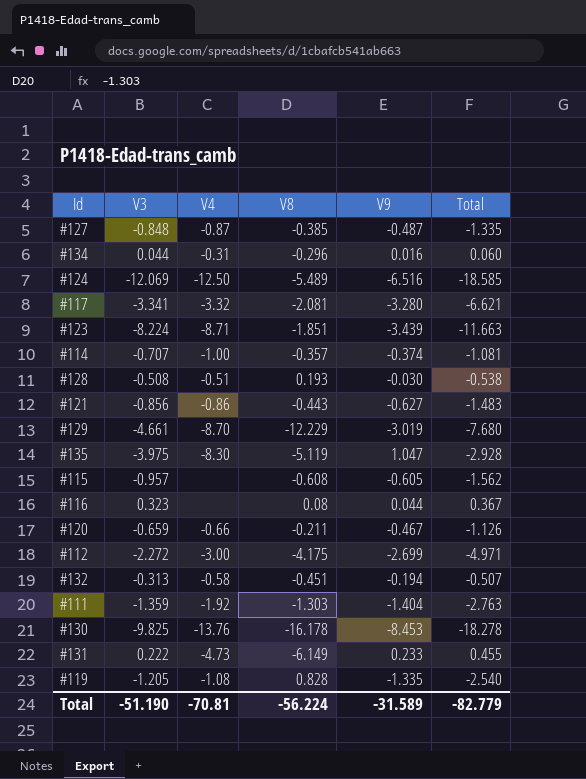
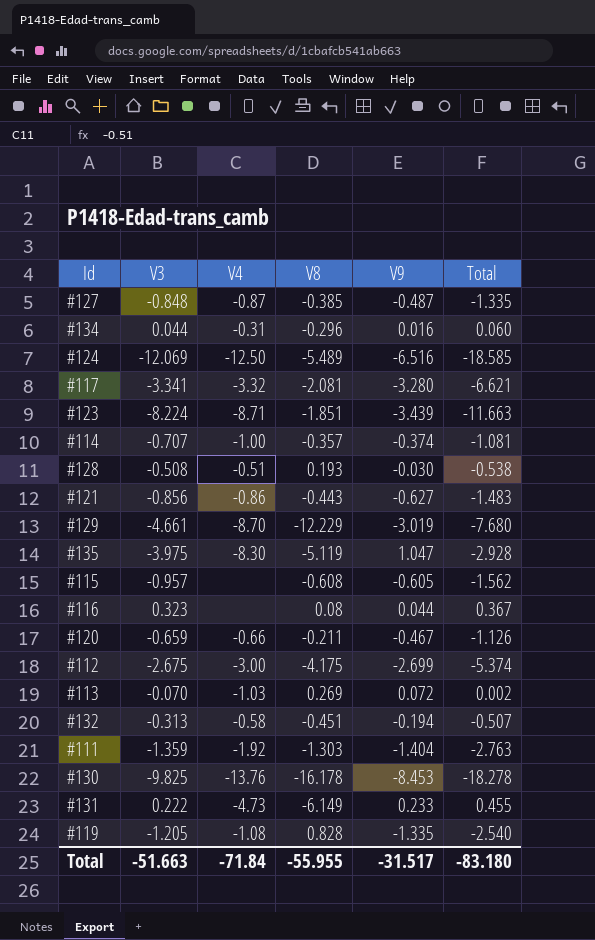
#112 | V3: -2.272 -> -2.675
#112 | Total: -4.971 -> -5.374
row #113: none -> -0.070 | -1.03 | 0.269 | 0.072 | 0.002
Total | V3: -51.190 -> -51.663
Total | V4: -70.81 -> -71.84
Total | V8: -56.224 -> -55.955
Total | V9: -31.589 -> -31.517
Total | Total: -82.779 -> -83.180

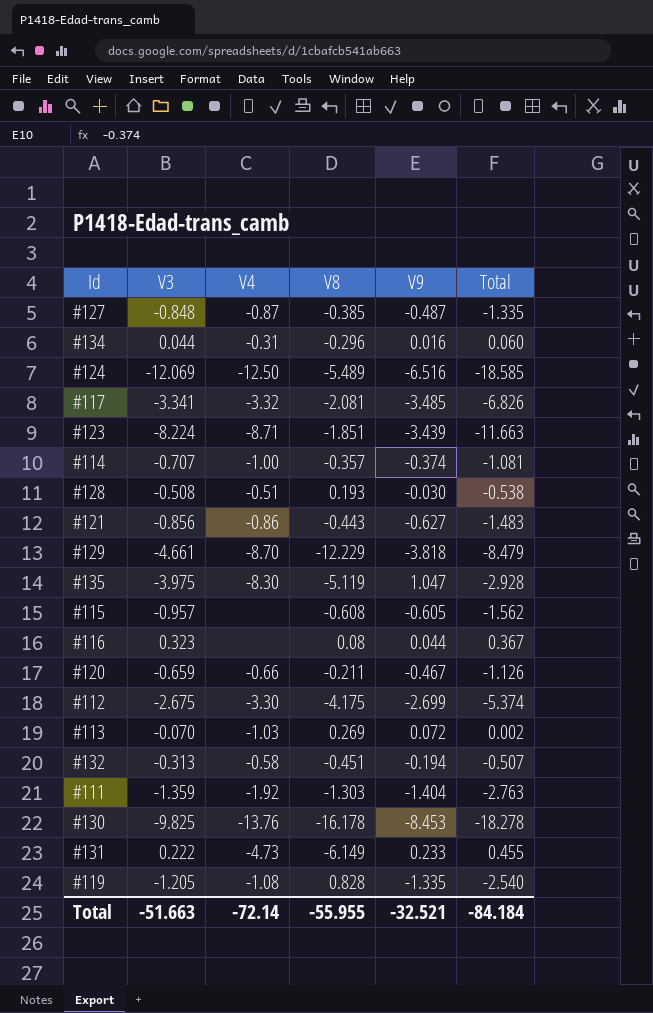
#117 | V9: -3.280 -> -3.485
#117 | Total: -6.621 -> -6.826
#129 | V9: -3.019 -> -3.818
#129 | Total: -7.680 -> -8.479
#112 | V4: -3.00 -> -3.30
Total | V4: -71.84 -> -72.14
Total | V9: -31.517 -> -32.521
Total | Total: -83.180 -> -84.184

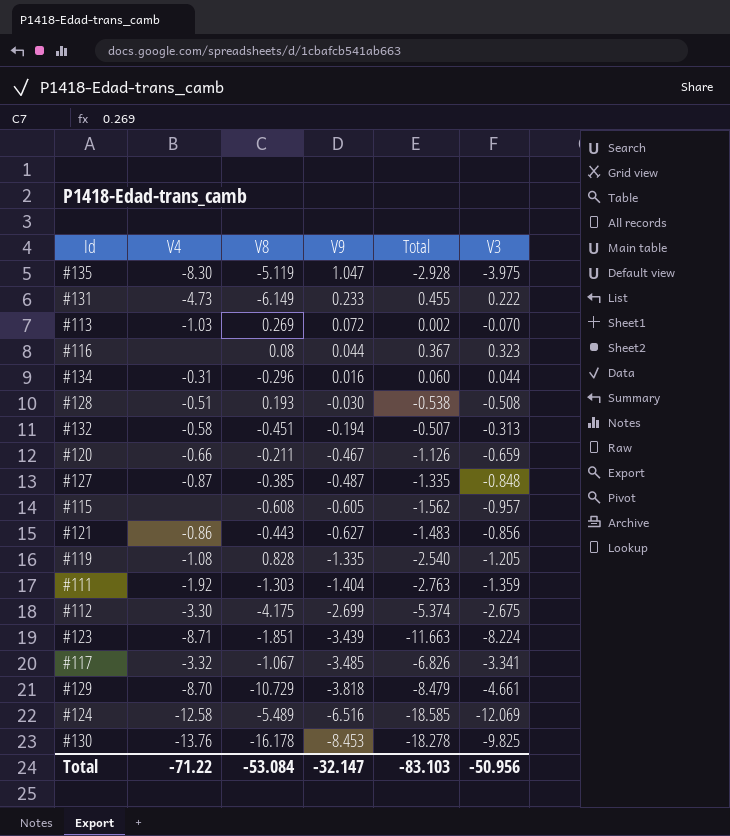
row order: none -> V9 descending
column V3 | position: 2 -> 6
row #114: -0.707 | -1.00 | -0.357 | -0.374 | -1.081 -> none
#117 | V8: -2.081 -> -1.067
#129 | V8: -12.229 -> -10.729
#124 | V4: -12.50 -> -12.58
Total | V4: -72.14 -> -71.22
Total | V8: -55.955 -> -53.084
Total | V9: -32.521 -> -32.147
Total | Total: -84.184 -> -83.103
Total | V3: -51.663 -> -50.956

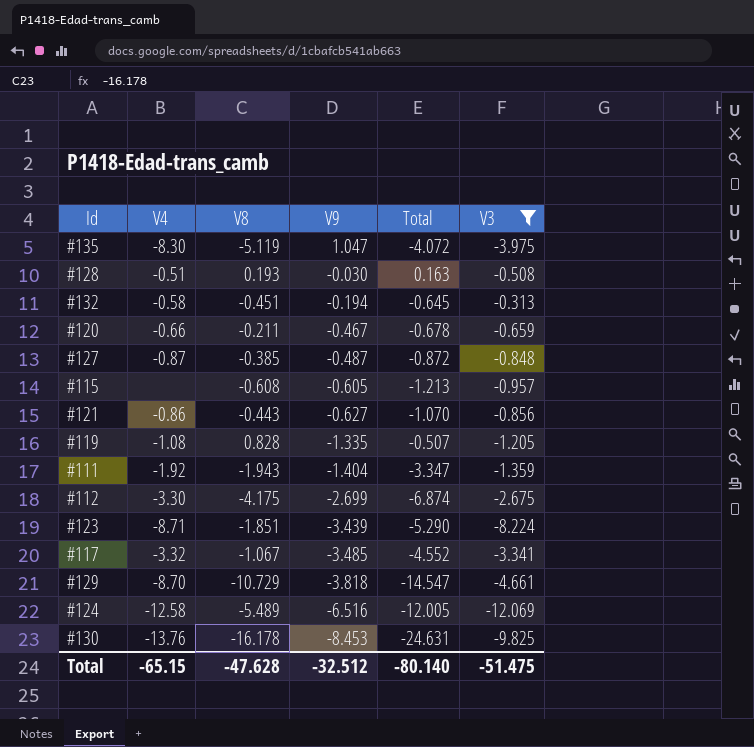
filter: none -> V3 <= -0.313
column Total | formula: [V9] + [V3] -> [V8] + [V9]
#111 | V8: -1.303 -> -1.943
Total | V4: -71.22 -> -65.15
Total | V8: -53.084 -> -47.628
Total | V9: -32.147 -> -32.512
Total | Total: -83.103 -> -80.140
Total | V3: -50.956 -> -51.475

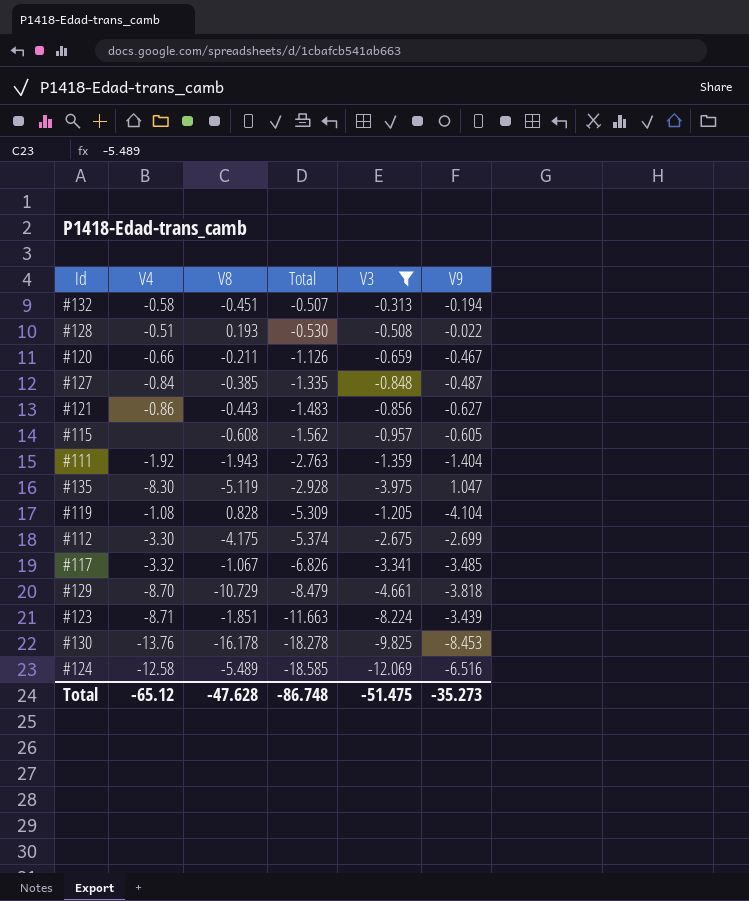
row order: V9 descending -> Total descending
column Total | formula: [V8] + [V9] -> [V3] + [V9]
column V9 | position: 4 -> 6
#128 | V9: -0.030 -> -0.022
#127 | V4: -0.87 -> -0.84
#119 | V9: -1.335 -> -4.104
Total | V4: -65.15 -> -65.12
Total | Total: -80.140 -> -86.748
Total | V9: -32.512 -> -35.273

